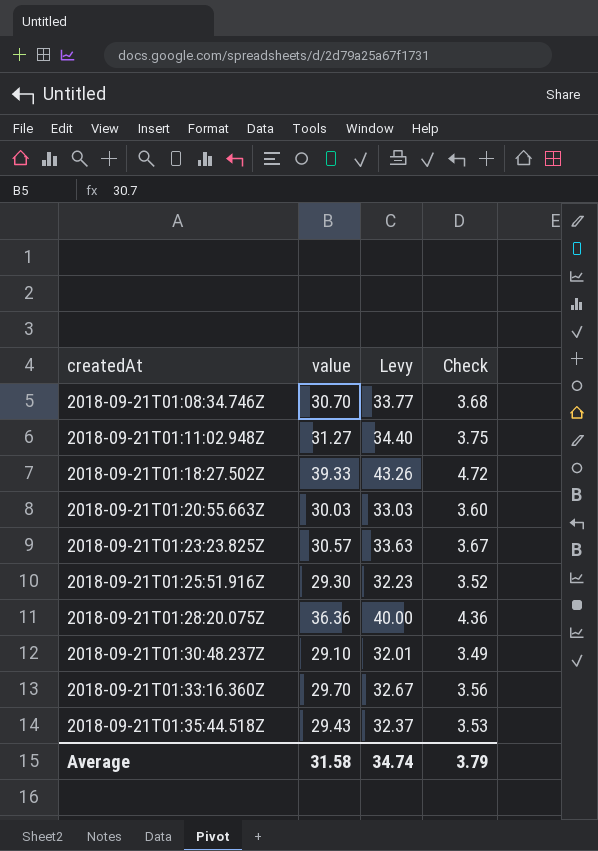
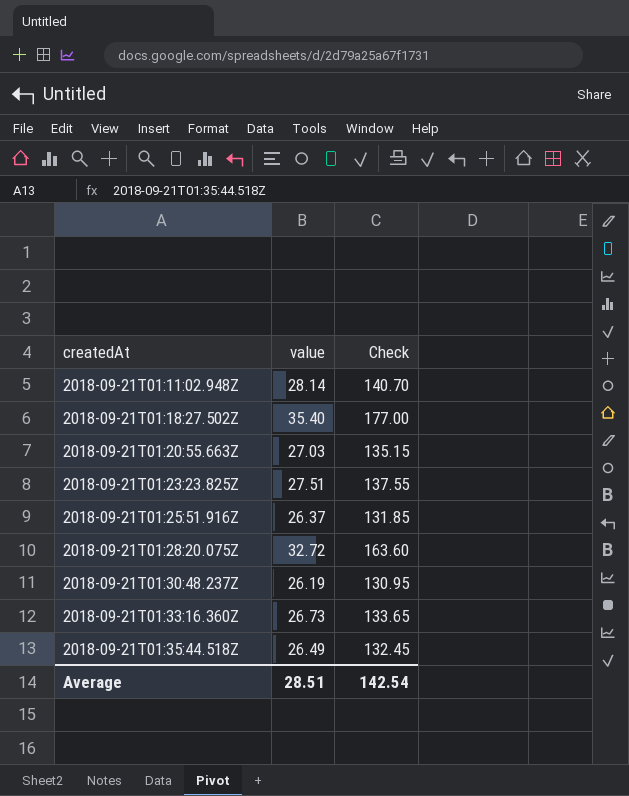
column Levy | formula: [value] * 1.1 -> none
column Check | formula: [value] * 0.12 -> [value] * 5
row 2018-09-21T01:08:34.746Z: 30.70 | 33.77 | 3.68 -> none
2018-09-21T01:11:02.948Z | value: 31.27 -> 28.14
2018-09-21T01:18:27.502Z | value: 39.33 -> 35.40
2018-09-21T01:20:55.663Z | value: 30.03 -> 27.03
2018-09-21T01:23:23.825Z | value: 30.57 -> 27.51
2018-09-21T01:25:51.916Z | value: 29.30 -> 26.37
2018-09-21T01:28:20.075Z | value: 36.36 -> 32.72
2018-09-21T01:30:48.237Z | value: 29.10 -> 26.19
2018-09-21T01:33:16.360Z | value: 29.70 -> 26.73
2018-09-21T01:35:44.518Z | value: 29.43 -> 26.49
Average | value: 31.58 -> 28.51
Average | Check: 3.79 -> 142.54

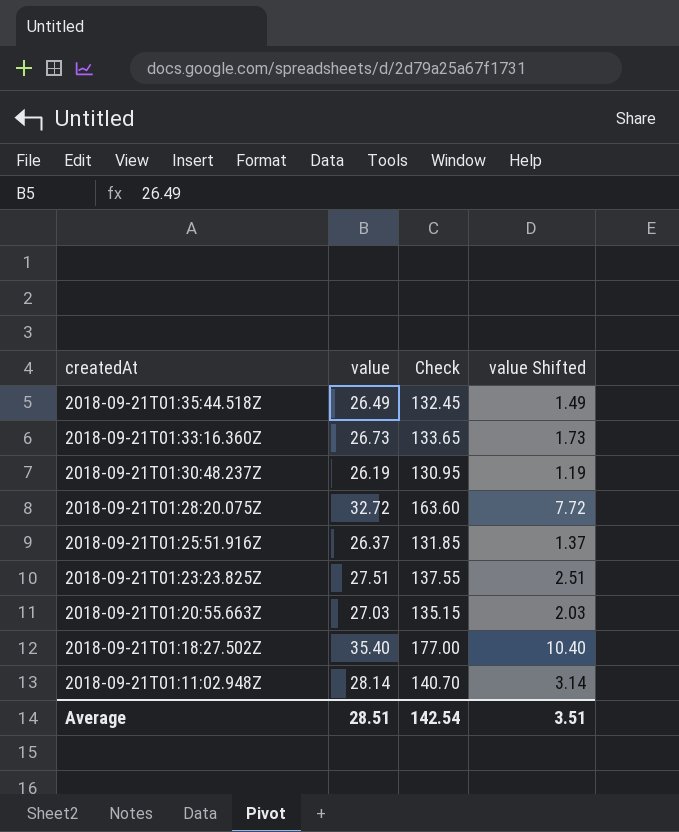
row order: createdAt ascending -> createdAt descending
column value Shifted | formula: none -> [value] - 25

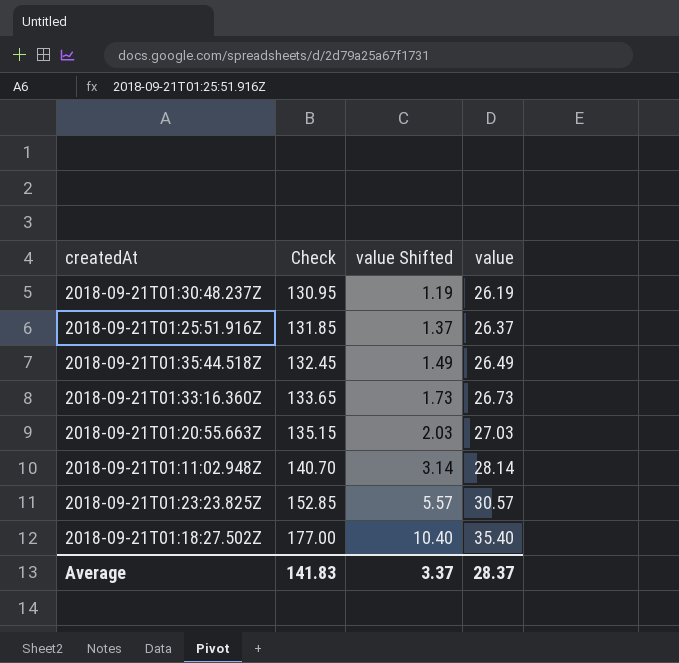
row order: createdAt descending -> Check ascending
column value | position: 2 -> 4
row 2018-09-21T01:28:20.075Z: 32.72 | 163.60 | 7.72 -> none
2018-09-21T01:23:23.825Z | Check: 137.55 -> 152.85
2018-09-21T01:23:23.825Z | value Shifted: 2.51 -> 5.57
2018-09-21T01:23:23.825Z | value: 27.51 -> 30.57
Average | Check: 142.54 -> 141.83
Average | value Shifted: 3.51 -> 3.37
Average | value: 28.51 -> 28.37

